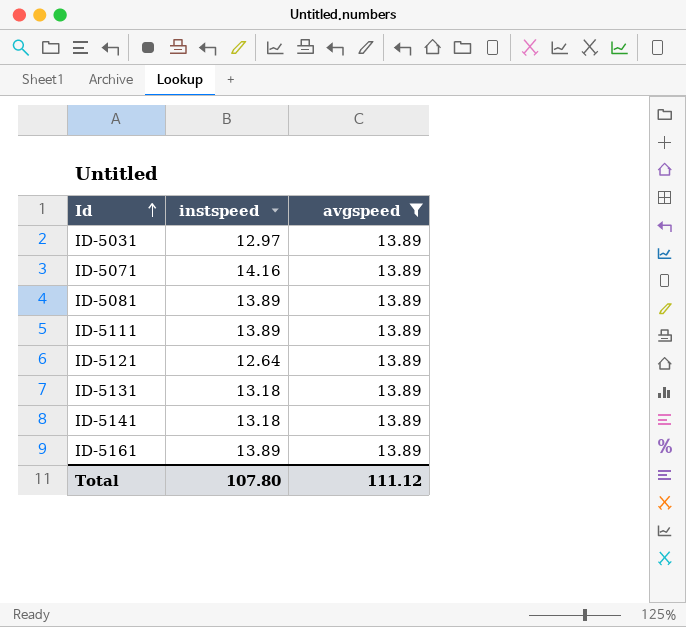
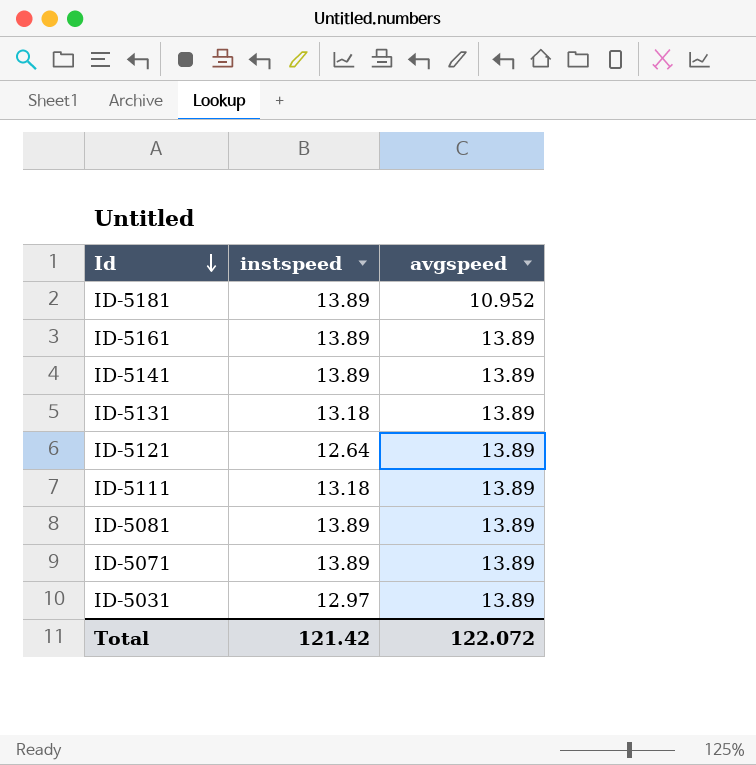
filter: avgspeed = 13.89 -> none
row order: Id ascending -> Id descending
ID-5141 | instspeed: 13.18 -> 13.89
ID-5111 | instspeed: 13.89 -> 13.18
ID-5071 | instspeed: 14.16 -> 13.89
Total | instspeed: 107.80 -> 121.42
Total | avgspeed: 111.12 -> 122.072

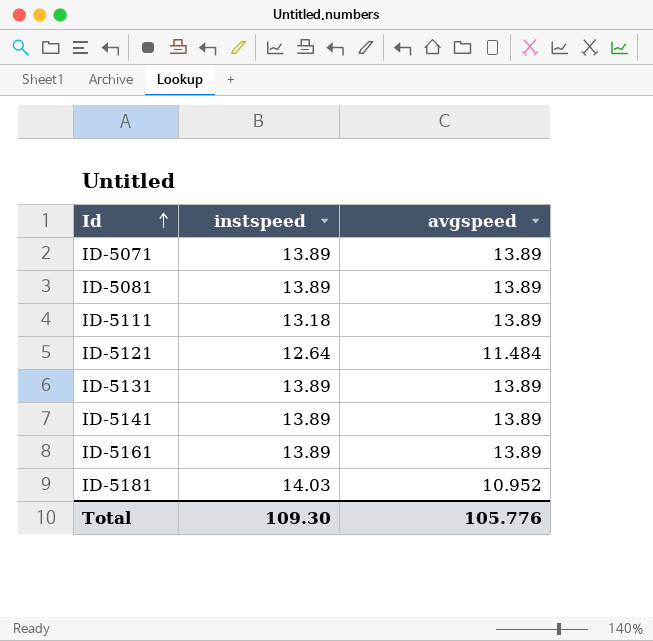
row order: Id descending -> Id ascending
row ID-5031: 12.97 | 13.89 -> none
ID-5121 | avgspeed: 13.89 -> 11.484
ID-5131 | instspeed: 13.18 -> 13.89
ID-5181 | instspeed: 13.89 -> 14.03
Total | instspeed: 121.42 -> 109.30
Total | avgspeed: 122.072 -> 105.776

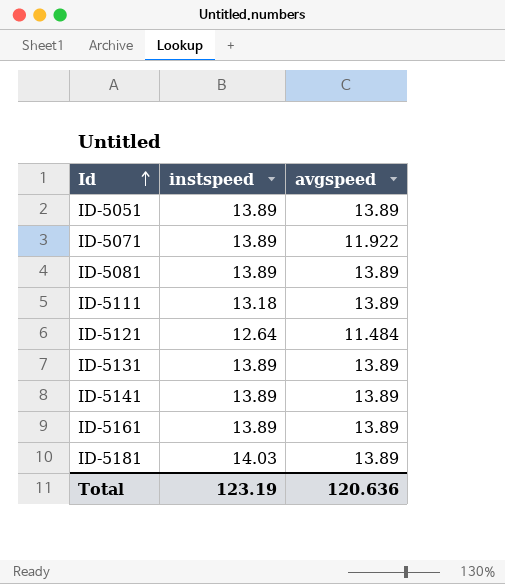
row ID-5051: none -> 13.89 | 13.89
ID-5071 | avgspeed: 13.89 -> 11.922
ID-5181 | avgspeed: 10.952 -> 13.89
Total | instspeed: 109.30 -> 123.19
Total | avgspeed: 105.776 -> 120.636

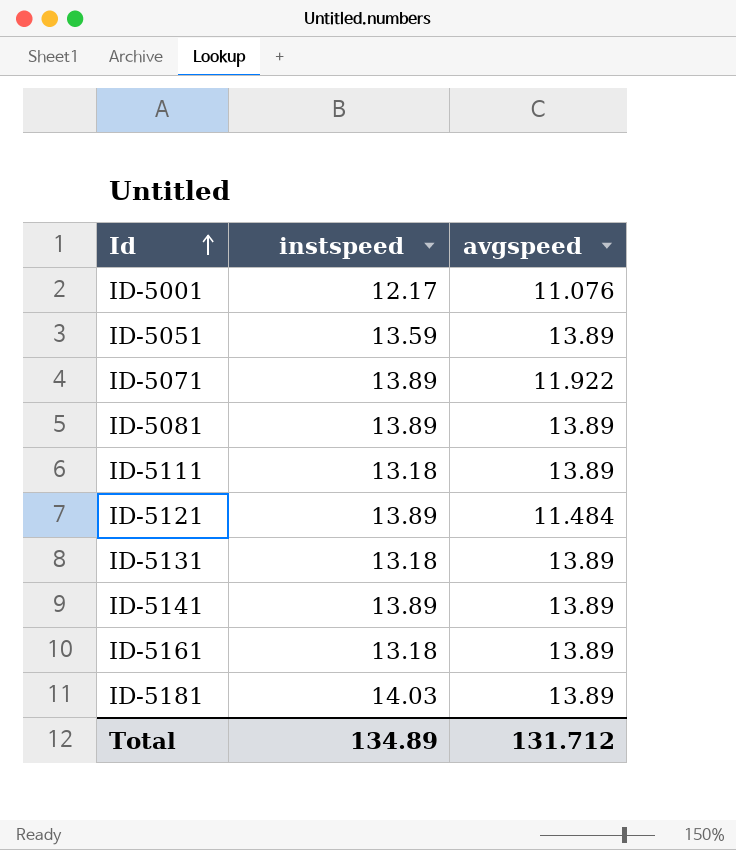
row ID-5001: none -> 12.17 | 11.076
ID-5051 | instspeed: 13.89 -> 13.59
ID-5121 | instspeed: 12.64 -> 13.89
ID-5131 | instspeed: 13.89 -> 13.18
ID-5161 | instspeed: 13.89 -> 13.18
Total | instspeed: 123.19 -> 134.89
Total | avgspeed: 120.636 -> 131.712

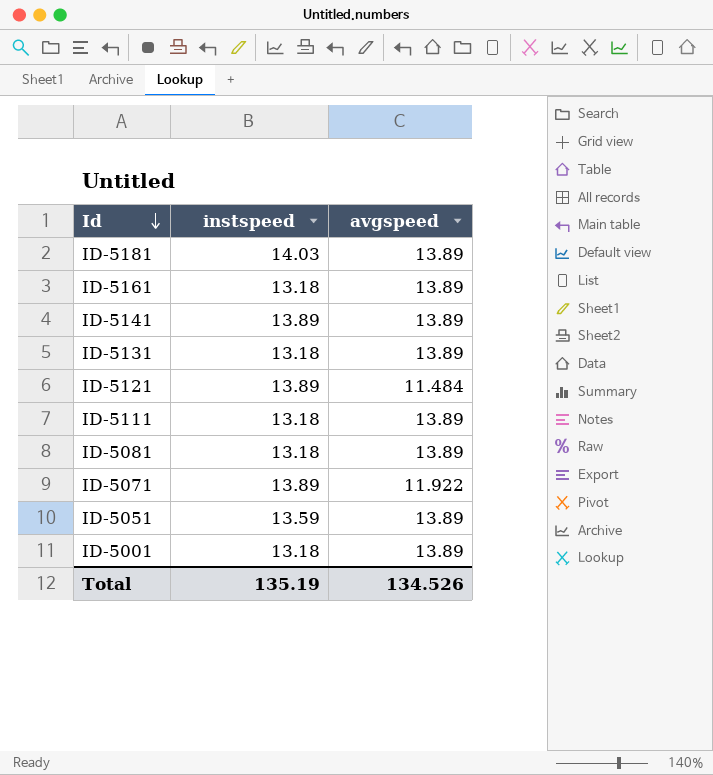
row order: Id ascending -> Id descending
ID-5081 | instspeed: 13.89 -> 13.18
ID-5001 | instspeed: 12.17 -> 13.18
ID-5001 | avgspeed: 11.076 -> 13.89
Total | instspeed: 134.89 -> 135.19
Total | avgspeed: 131.712 -> 134.526

